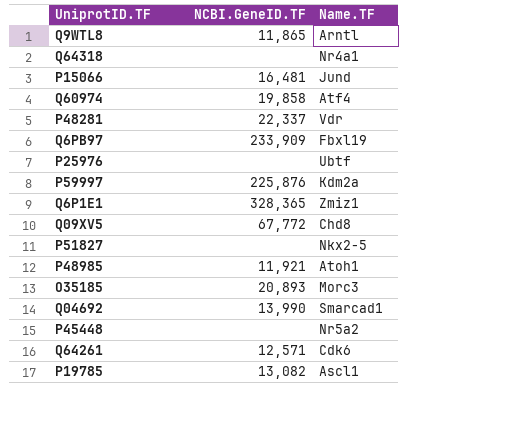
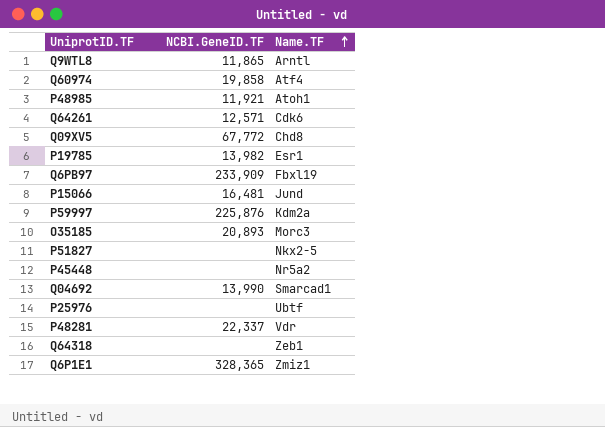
row order: none -> Name.TF ascending
P19785 | NCBI.GeneID.TF: 13,082 -> 13,982
P19785 | Name.TF: Ascl1 -> Esr1
Q64318 | Name.TF: Nr4a1 -> Zeb1

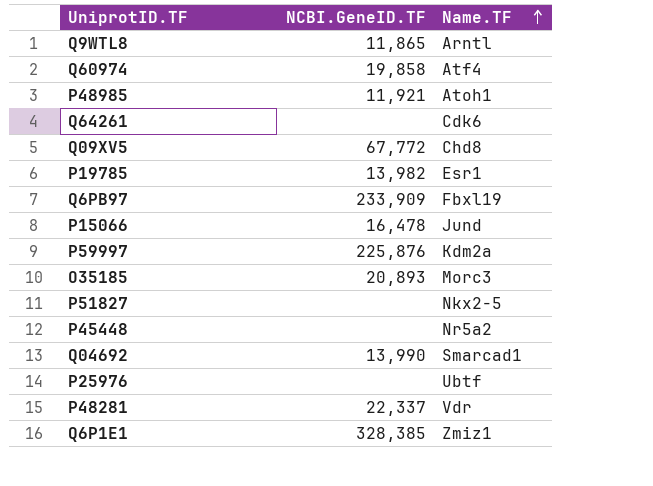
row Q64318: none | Zeb1 -> none
Q64261 | NCBI.GeneID.TF: 12,571 -> none
P15066 | NCBI.GeneID.TF: 16,481 -> 16,478
Q6P1E1 | NCBI.GeneID.TF: 328,365 -> 328,385

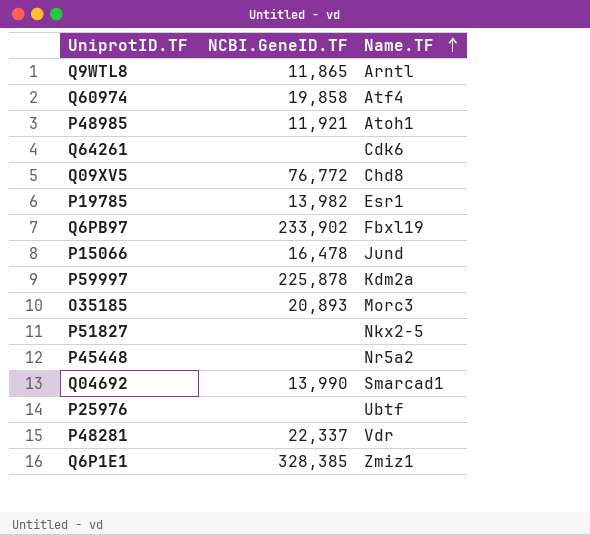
Q09XV5 | NCBI.GeneID.TF: 67,772 -> 76,772
Q6PB97 | NCBI.GeneID.TF: 233,909 -> 233,902
P59997 | NCBI.GeneID.TF: 225,876 -> 225,878

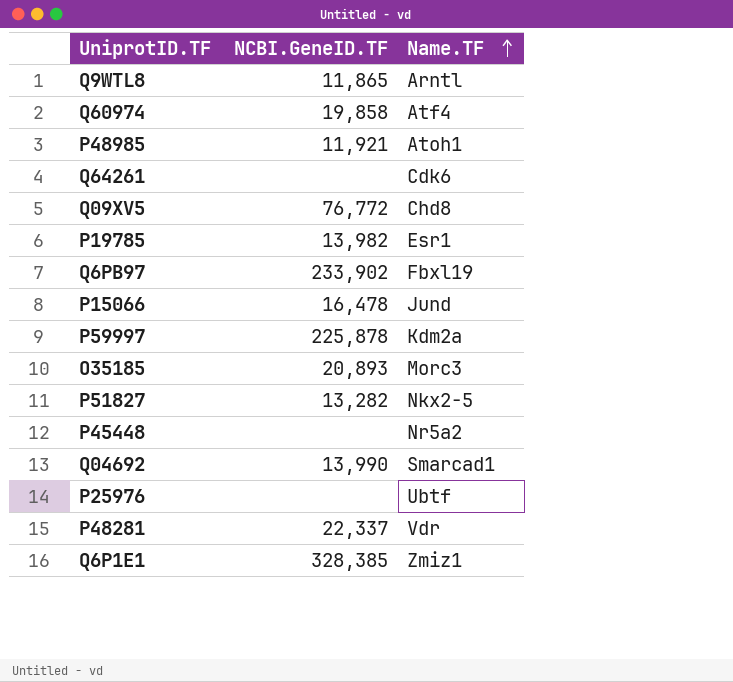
P51827 | NCBI.GeneID.TF: none -> 13,282

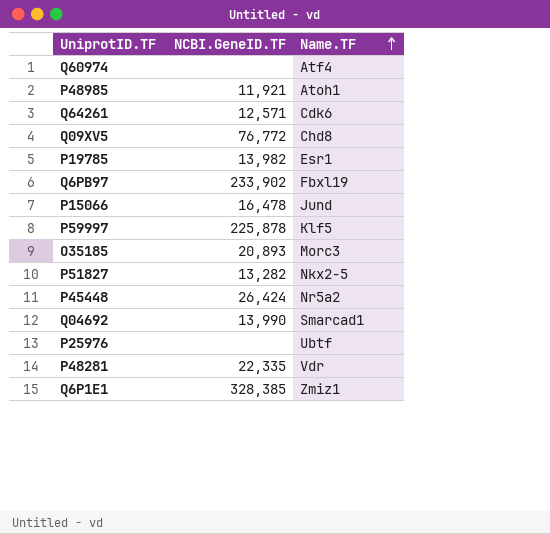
row Q9WTL8: 11,865 | Arntl -> none
Q60974 | NCBI.GeneID.TF: 19,858 -> none
Q64261 | NCBI.GeneID.TF: none -> 12,571
P59997 | Name.TF: Kdm2a -> Klf5
P45448 | NCBI.GeneID.TF: none -> 26,424
P48281 | NCBI.GeneID.TF: 22,337 -> 22,335

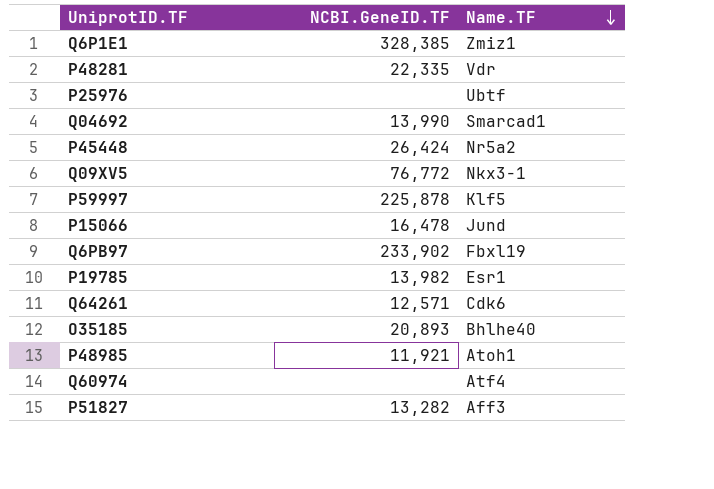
row order: Name.TF ascending -> Name.TF descending
Q09XV5 | Name.TF: Chd8 -> Nkx3-1
O35185 | Name.TF: Morc3 -> Bhlhe40
P51827 | Name.TF: Nkx2-5 -> Aff3

